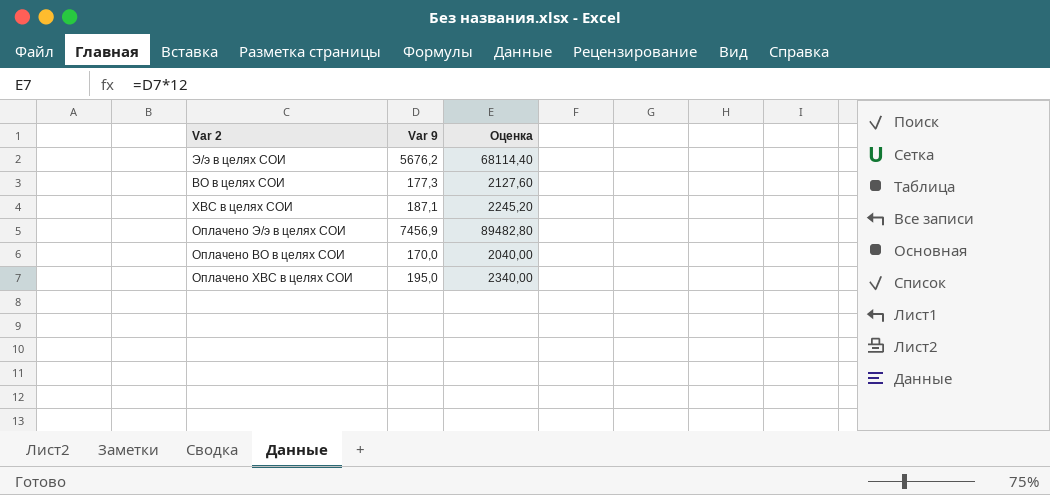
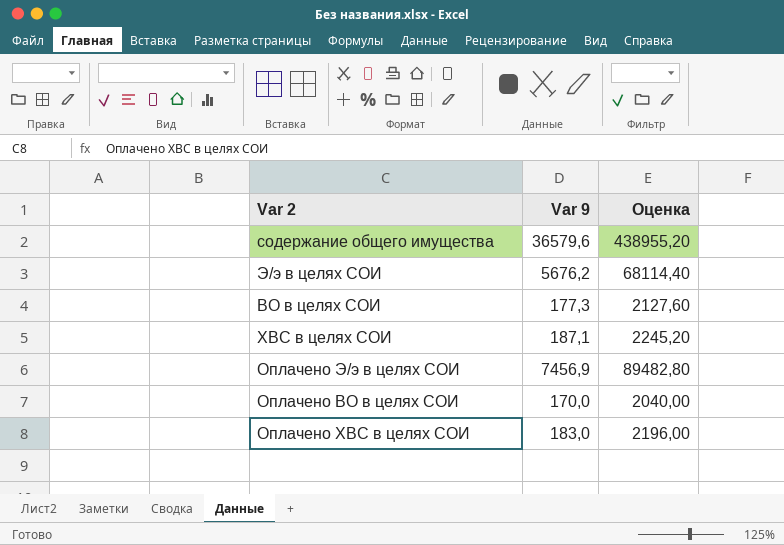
row содержание общего имущества: none -> 36579,6 | 438955,20
Оплачено ХВС в целях СОИ | Var 9: 195,0 -> 183,0
Оплачено ХВС в целях СОИ | Оценка: 2340,00 -> 2196,00

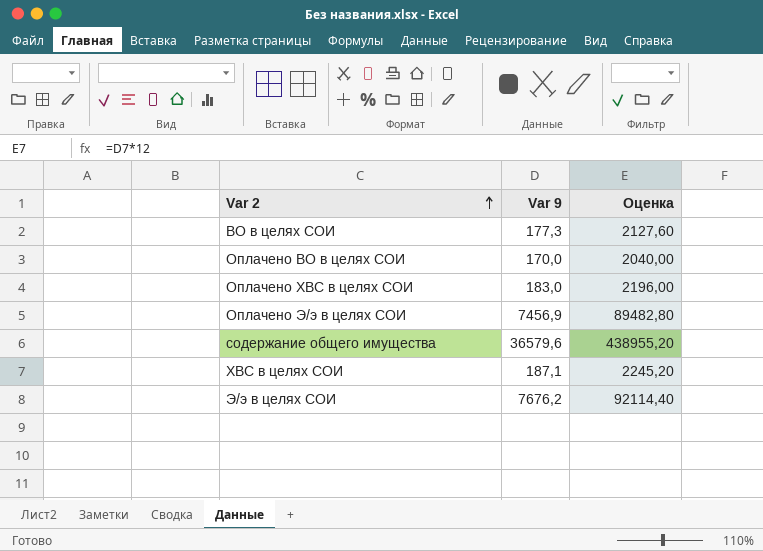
row order: none -> Var 2 ascending
Э/э в целях СОИ | Var 9: 5676,2 -> 7676,2
Э/э в целях СОИ | Оценка: 68114,40 -> 92114,40

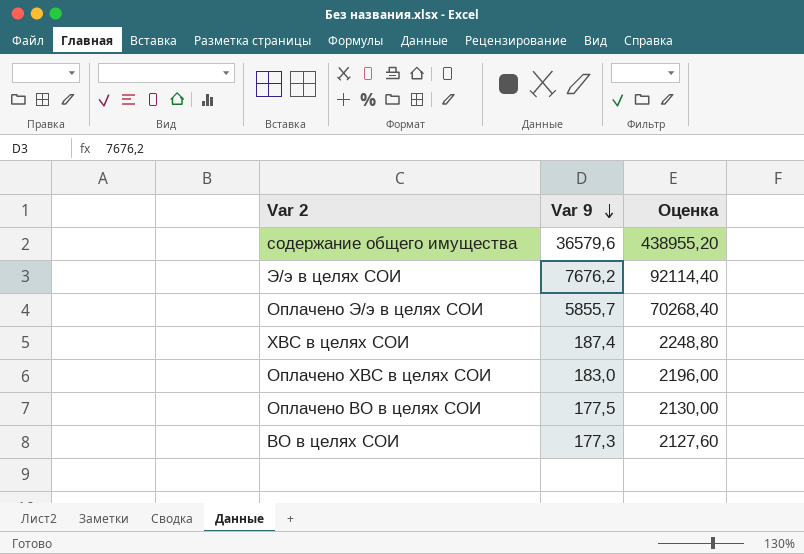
row order: Var 2 ascending -> Var 9 descending
Оплачено Э/э в целях СОИ | Var 9: 7456,9 -> 5855,7
Оплачено Э/э в целях СОИ | Оценка: 89482,80 -> 70268,40
ХВС в целях СОИ | Var 9: 187,1 -> 187,4
ХВС в целях СОИ | Оценка: 2245,20 -> 2248,80
Оплачено ВО в целях СОИ | Var 9: 170,0 -> 177,5
Оплачено ВО в целях СОИ | Оценка: 2040,00 -> 2130,00

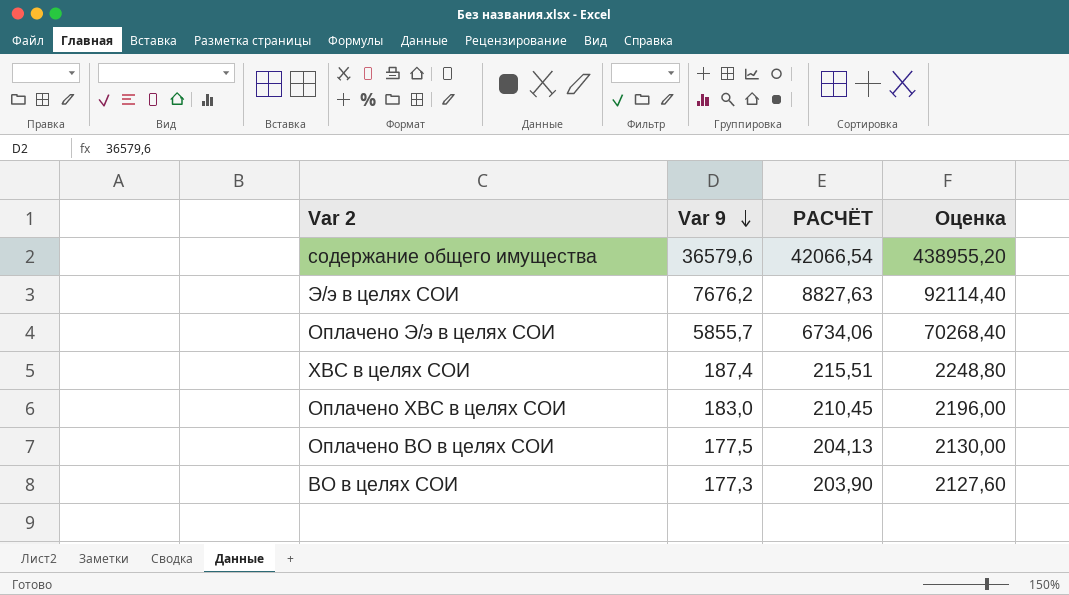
column РАСЧЁТ | formula: none -> [Var 9] * 1,15

